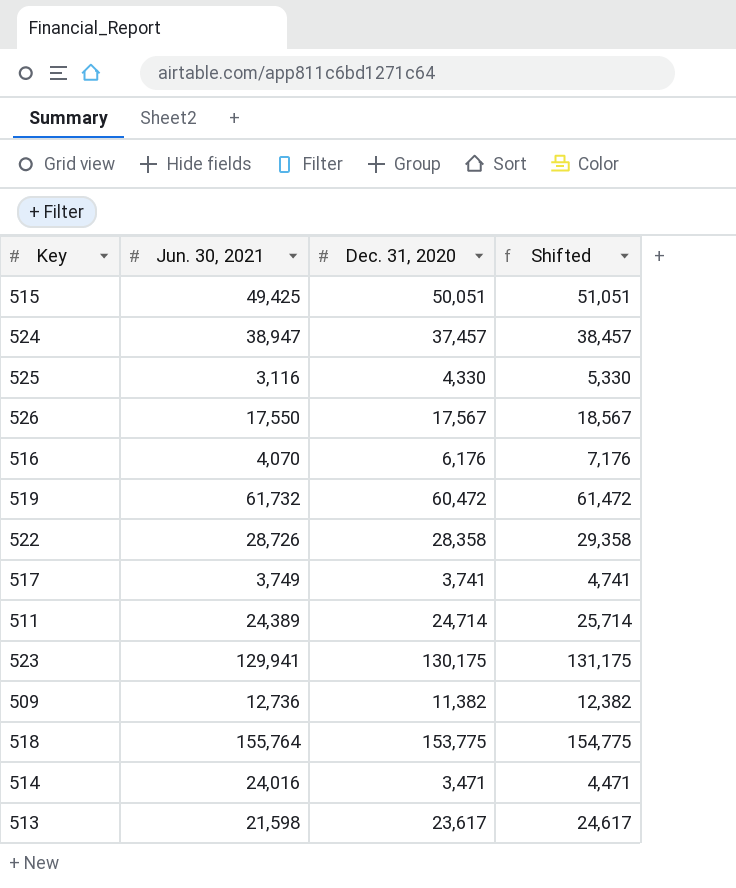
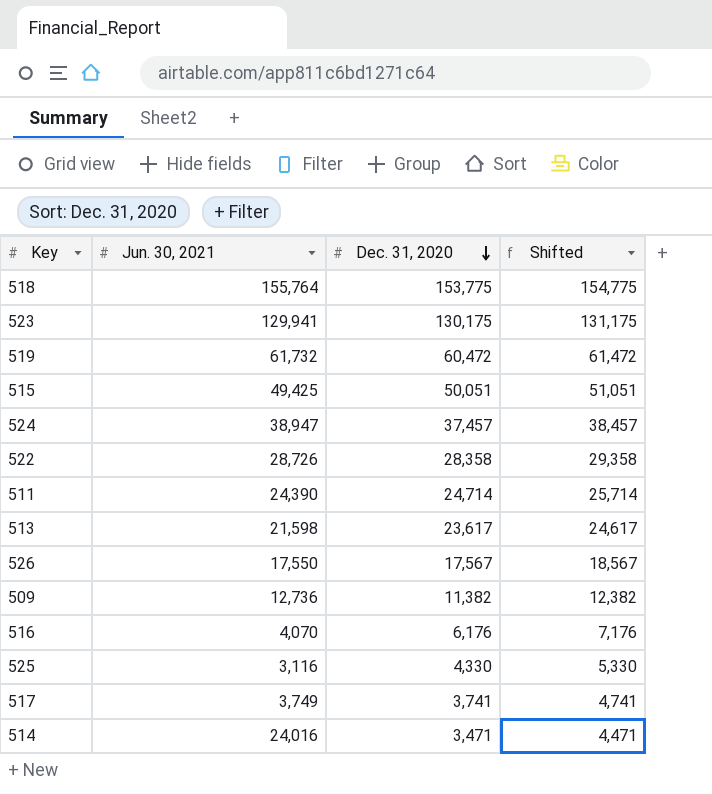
row order: none -> Dec. 31, 2020 descending
511 | Jun. 30, 2021: 24,389 -> 24,390

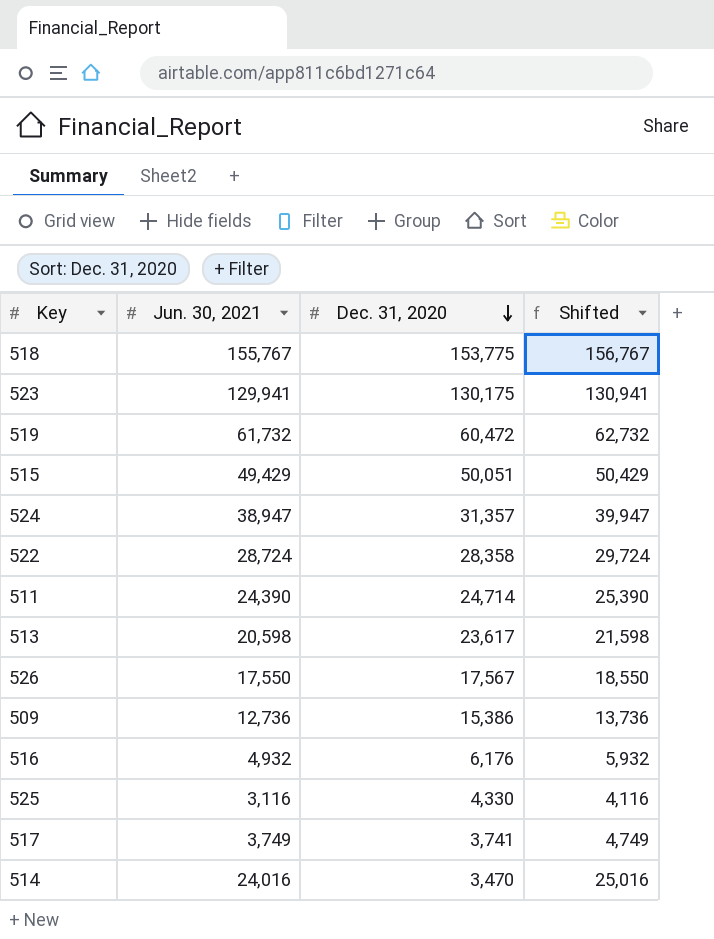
column Shifted | formula: [Dec. 31, 2020] + 1000 -> [Jun. 30, 2021] + 1000
518 | Jun. 30, 2021: 155,764 -> 155,767
515 | Jun. 30, 2021: 49,425 -> 49,429
524 | Dec. 31, 2020: 37,457 -> 31,357
522 | Jun. 30, 2021: 28,726 -> 28,724
513 | Jun. 30, 2021: 21,598 -> 20,598
509 | Dec. 31, 2020: 11,382 -> 15,386
516 | Jun. 30, 2021: 4,070 -> 4,932
514 | Dec. 31, 2020: 3,471 -> 3,470

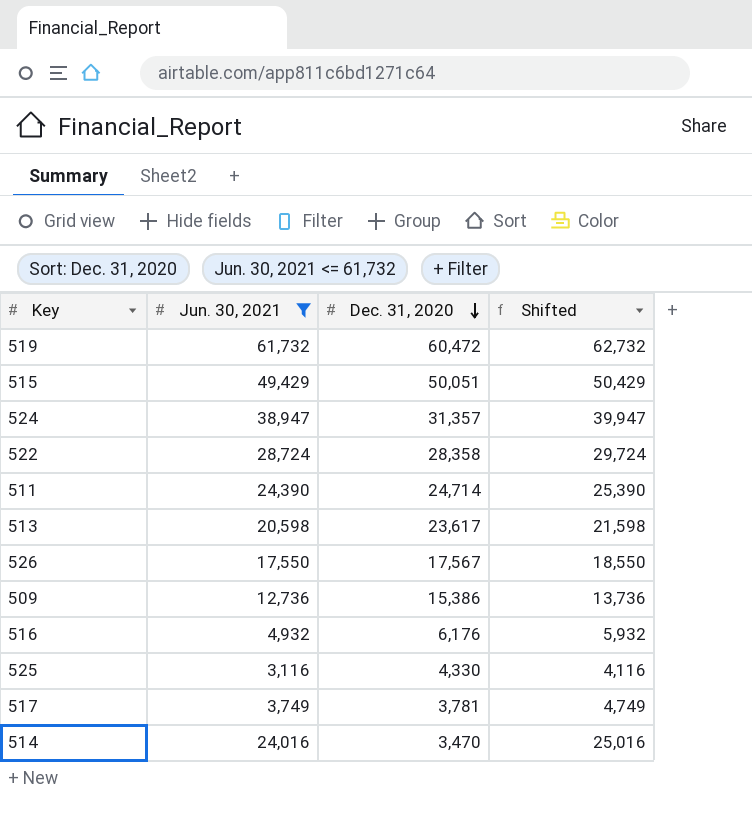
filter: none -> Jun. 30, 2021 <= 61,732
517 | Dec. 31, 2020: 3,741 -> 3,781

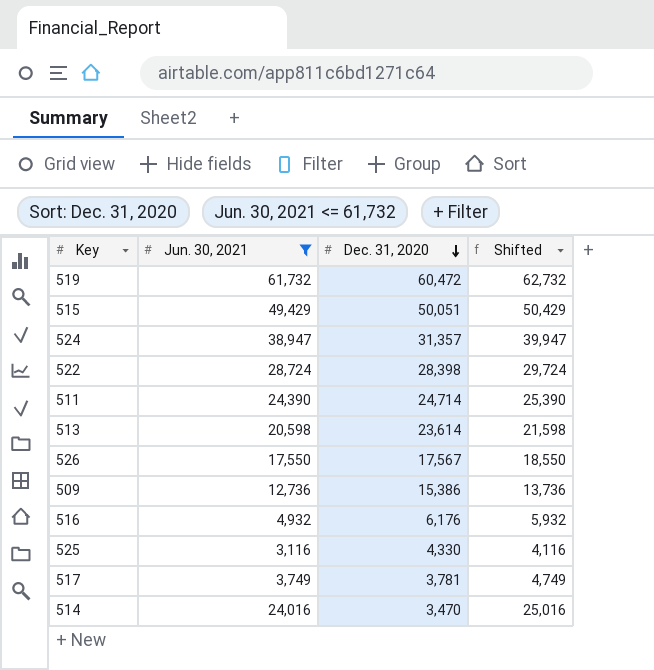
522 | Dec. 31, 2020: 28,358 -> 28,398
513 | Dec. 31, 2020: 23,617 -> 23,614

